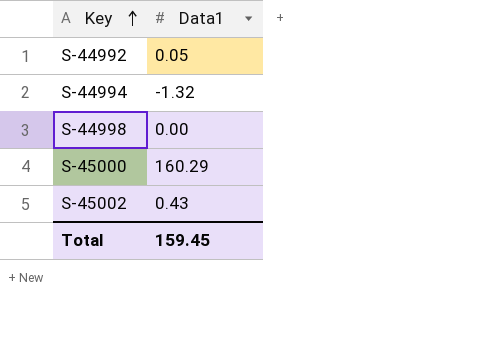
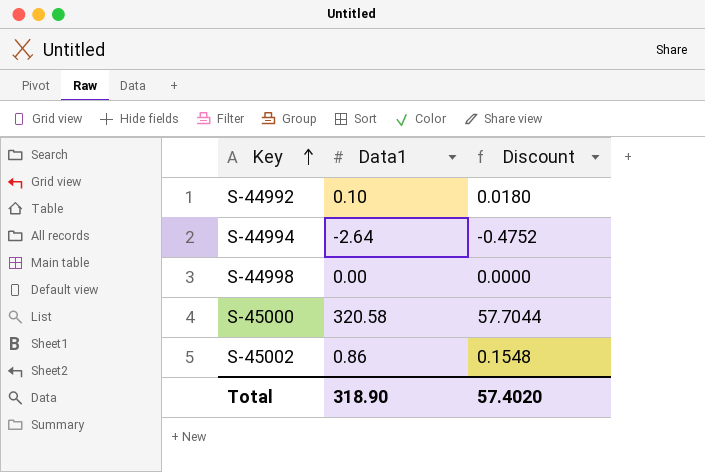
column Discount | formula: none -> [Data1] * 0.18
S-44992 | Data1: 0.05 -> 0.10
S-44994 | Data1: -1.32 -> -2.64
S-45000 | Data1: 160.29 -> 320.58
S-45002 | Data1: 0.43 -> 0.86
Total | Data1: 159.45 -> 318.90

